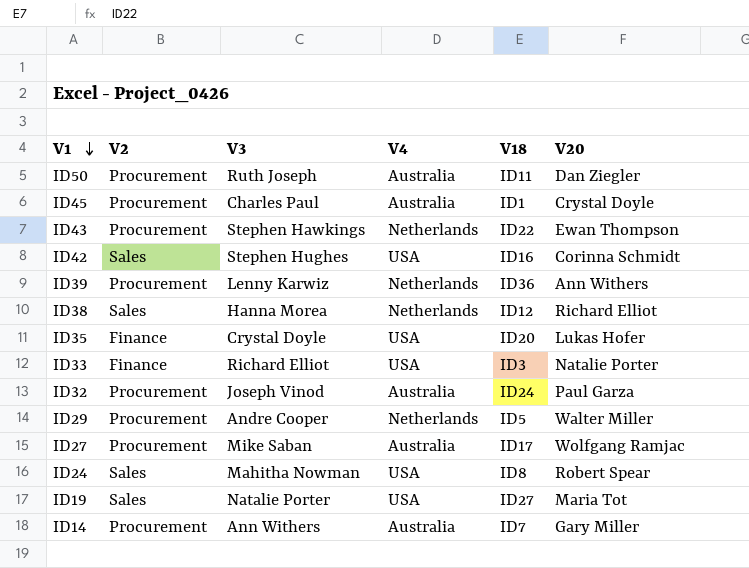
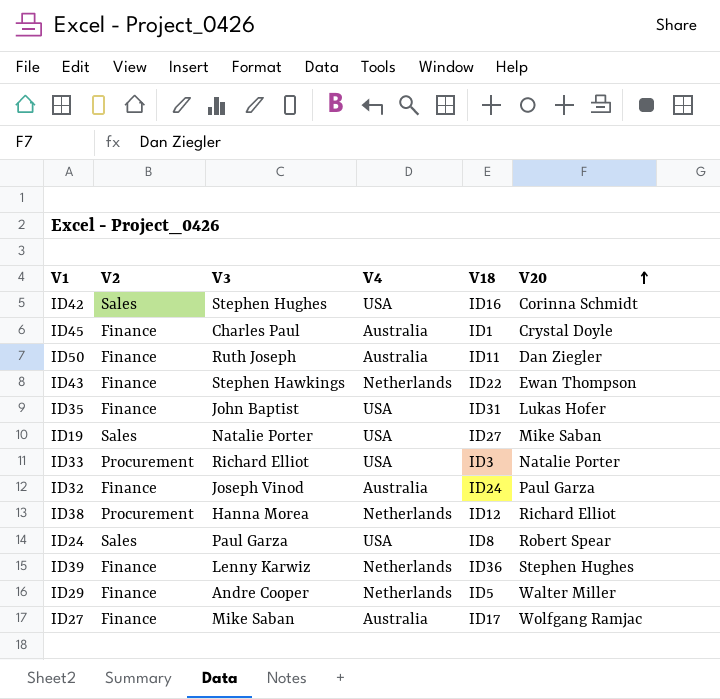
row order: V1 descending -> V20 ascending
row ID14: Procurement | Ann Withers | Australia | ID7 | Gary Miller -> none
ID45 | V2: Procurement -> Finance
ID50 | V2: Procurement -> Finance
ID43 | V2: Procurement -> Finance
ID35 | V3: Crystal Doyle -> John Baptist
ID35 | V18: ID20 -> ID31
ID19 | V20: Maria Tot -> Mike Saban
ID33 | V2: Finance -> Procurement
ID32 | V2: Procurement -> Finance
ID38 | V2: Sales -> Procurement
ID24 | V3: Mahitha Nowman -> Paul Garza
ID39 | V2: Procurement -> Finance
ID39 | V20: Ann Withers -> Stephen Hughes
ID29 | V2: Procurement -> Finance
ID27 | V2: Procurement -> Finance

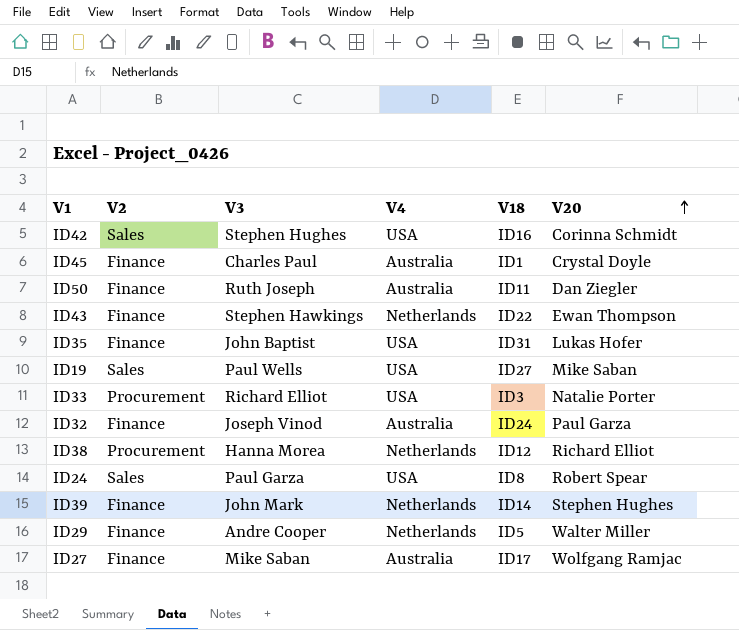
ID19 | V3: Natalie Porter -> Paul Wells
ID39 | V3: Lenny Karwiz -> John Mark
ID39 | V18: ID36 -> ID14

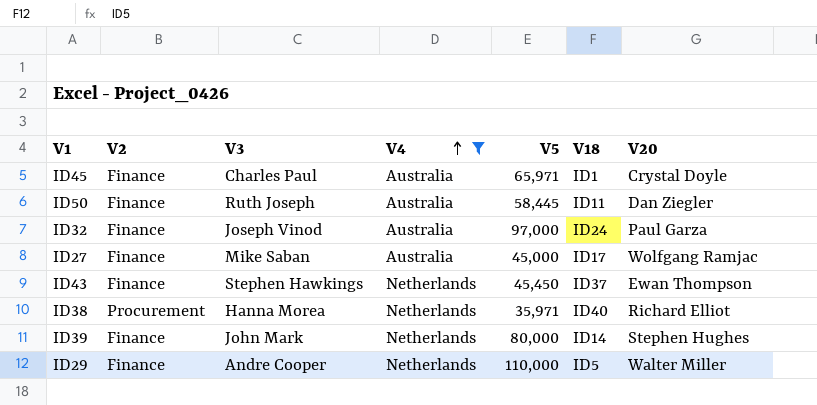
filter: none -> V4 != USA
row order: V20 ascending -> V4 ascending
column V5 | position: none -> 5
ID43 | V18: ID22 -> ID37
ID38 | V18: ID12 -> ID40

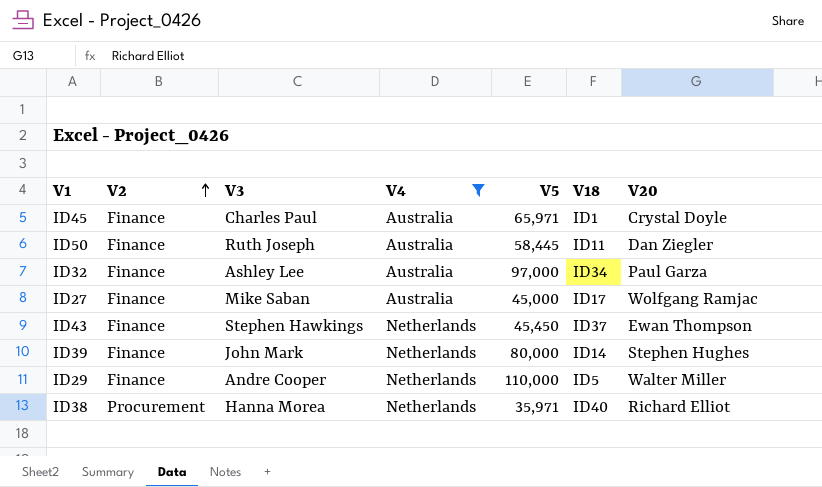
row order: V4 ascending -> V2 ascending
ID32 | V3: Joseph Vinod -> Ashley Lee
ID32 | V18: ID24 -> ID34

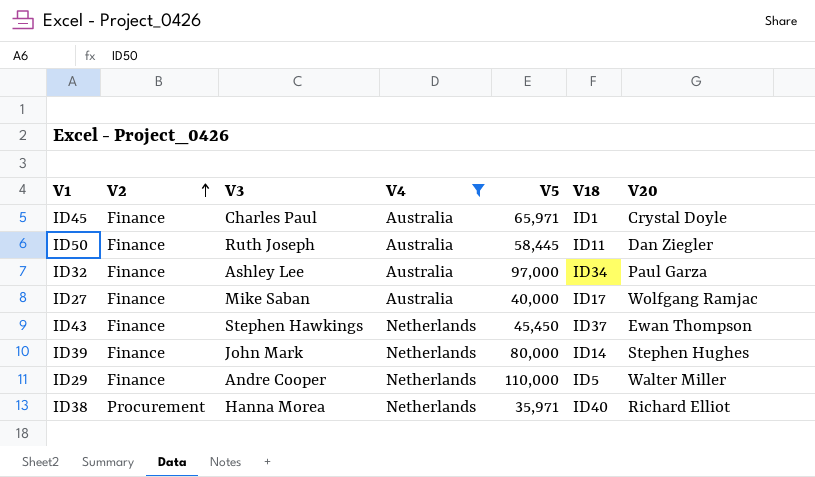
ID27 | V5: 45,000 -> 40,000

